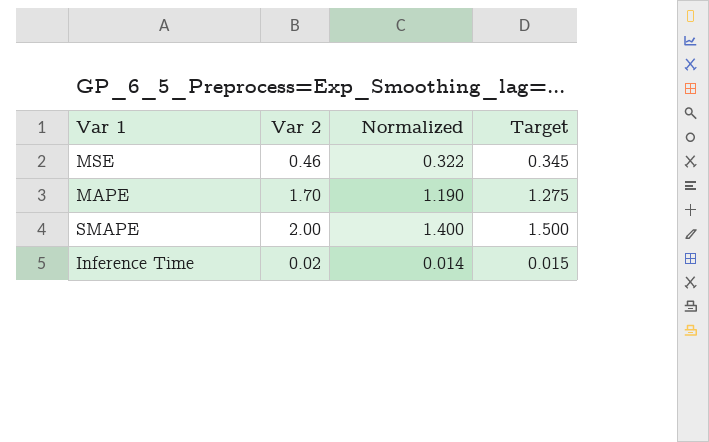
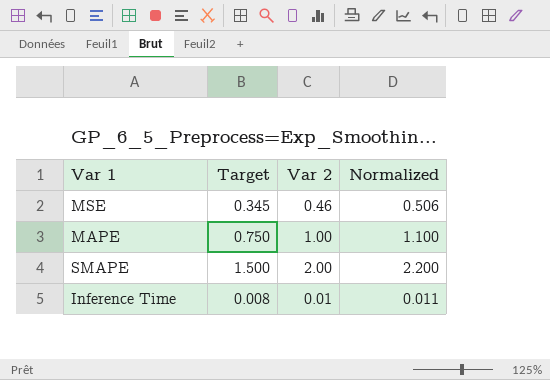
column Target | position: 4 -> 2
column Normalized | formula: [Var 2] * 0.7 -> [Var 2] * 1.1
MAPE | Target: 1.275 -> 0.750
MAPE | Var 2: 1.70 -> 1.00
Inference Time | Target: 0.015 -> 0.008
Inference Time | Var 2: 0.02 -> 0.01

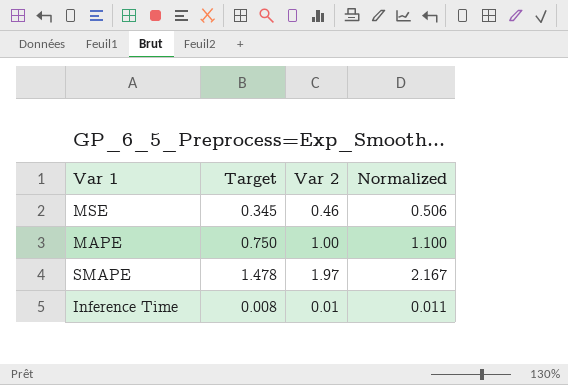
SMAPE | Target: 1.500 -> 1.478
SMAPE | Var 2: 2.00 -> 1.97
SMAPE | Normalized: 2.200 -> 2.167

